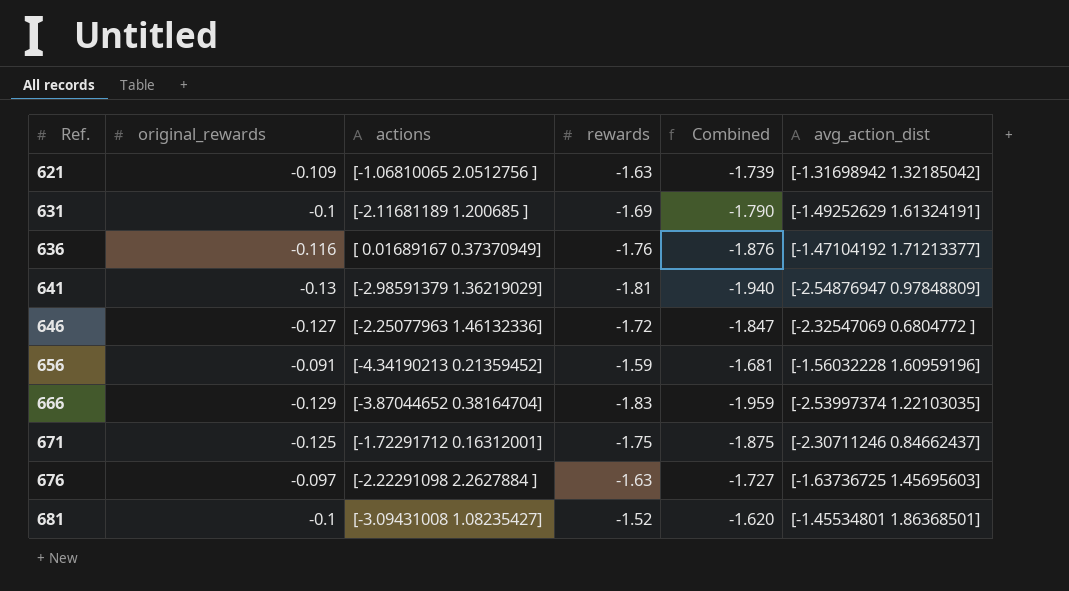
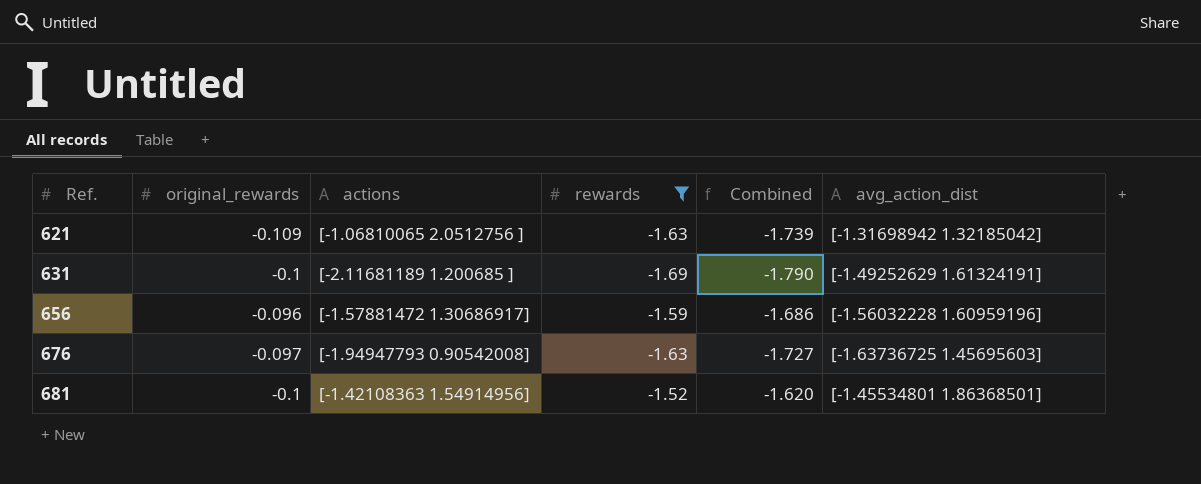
filter: none -> rewards >= -1.69
656 | original_rewards: -0.091 -> -0.096
656 | actions: [-4.34190213 0.21359452] -> [-1.57881472 1.30686917]
656 | Combined: -1.681 -> -1.686
676 | actions: [-2.22291098 2.2627884 ] -> [-1.94947793 0.90542008]
681 | actions: [-3.09431008 1.08235427] -> [-1.42108363 1.54914956]

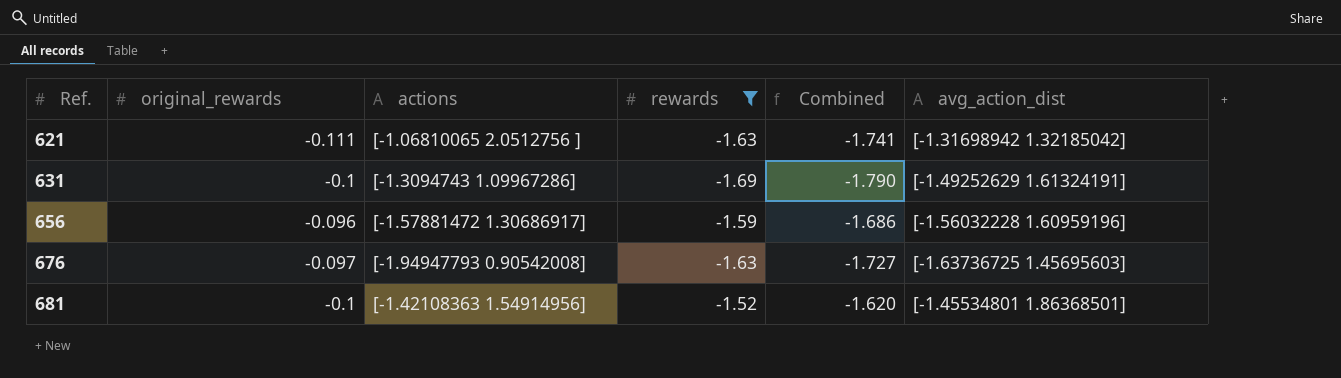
621 | original_rewards: -0.109 -> -0.111
621 | Combined: -1.739 -> -1.741
631 | actions: [-2.11681189 1.200685 ] -> [-1.3094743 1.09967286]

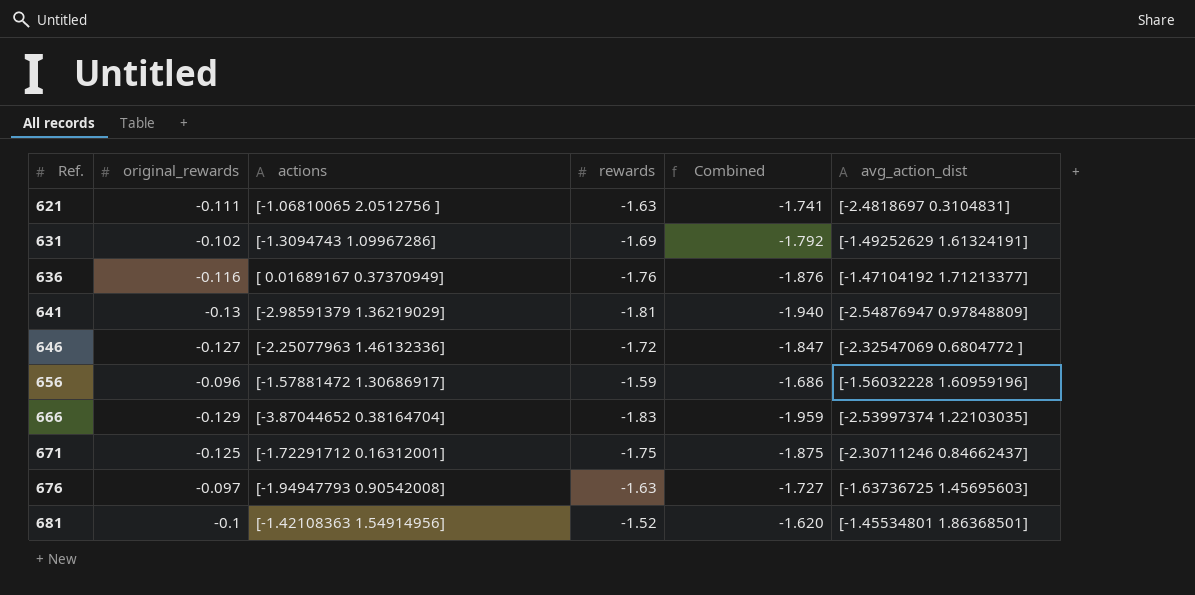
filter: rewards >= -1.69 -> none
621 | avg_action_dist: [-1.31698942 1.32185042] -> [-2.4818697 0.3104831]
631 | original_rewards: -0.1 -> -0.102
631 | Combined: -1.790 -> -1.792

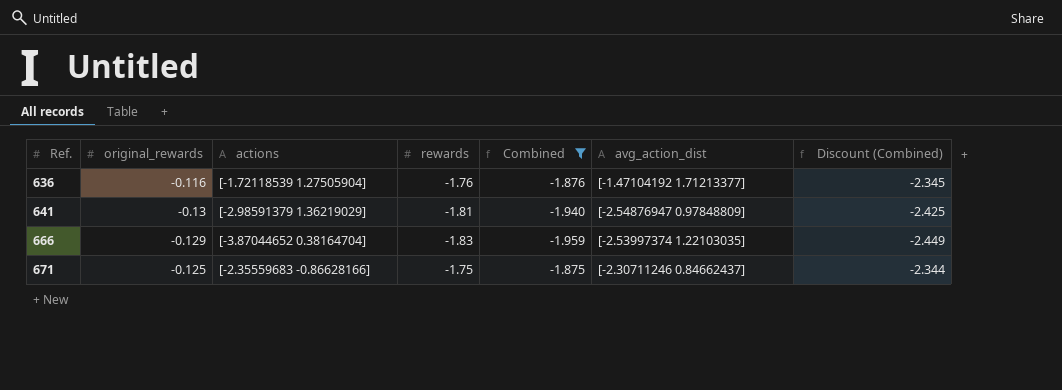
filter: none -> Combined <= -1.875
column Discount (Combined) | formula: none -> [Combined] * 1.25
636 | actions: [ 0.01689167 0.37370949] -> [-1.72118539 1.27505904]
671 | actions: [-1.72291712 0.16312001] -> [-2.35559683 -0.86628166]

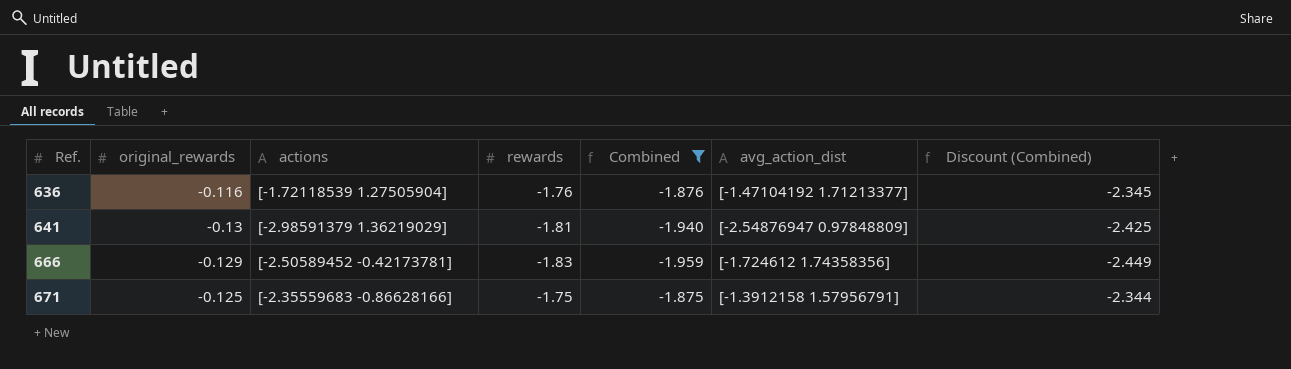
666 | actions: [-3.87044652 0.38164704] -> [-2.50589452 -0.42173781]
666 | avg_action_dist: [-2.53997374 1.22103035] -> [-1.724612 1.74358356]
671 | avg_action_dist: [-2.30711246 0.84662437] -> [-1.3912158 1.57956791]

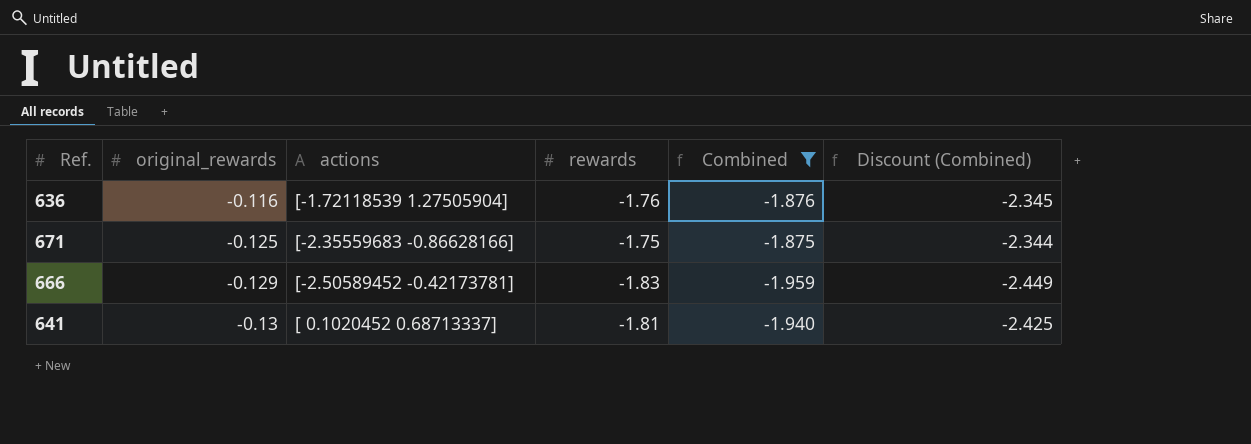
row order: Ref. ascending -> original_rewards descending
column avg_action_dist | position: 6 -> none
641 | actions: [-2.98591379 1.36219029] -> [ 0.1020452 0.68713337]

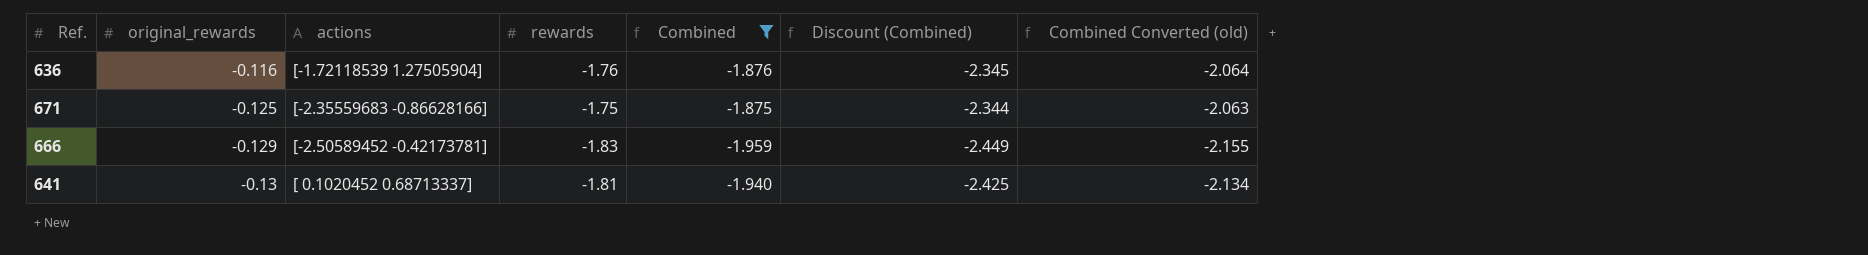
column Combined Converted (old) | formula: none -> [Combined] * 1.1

